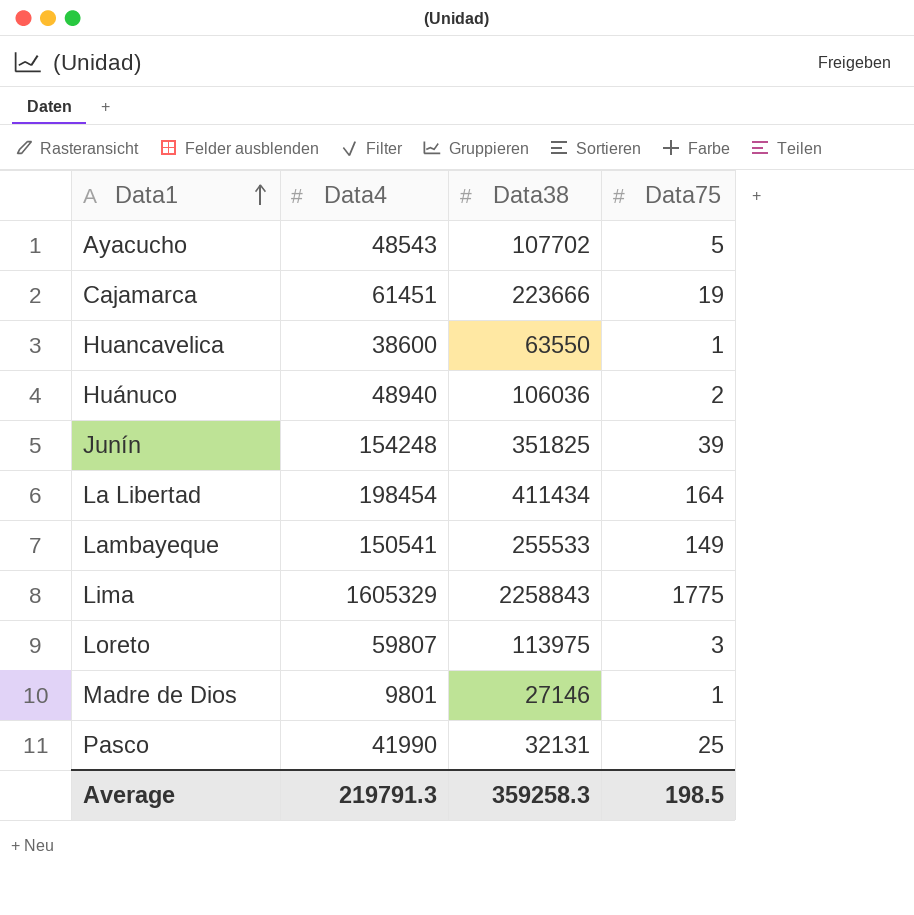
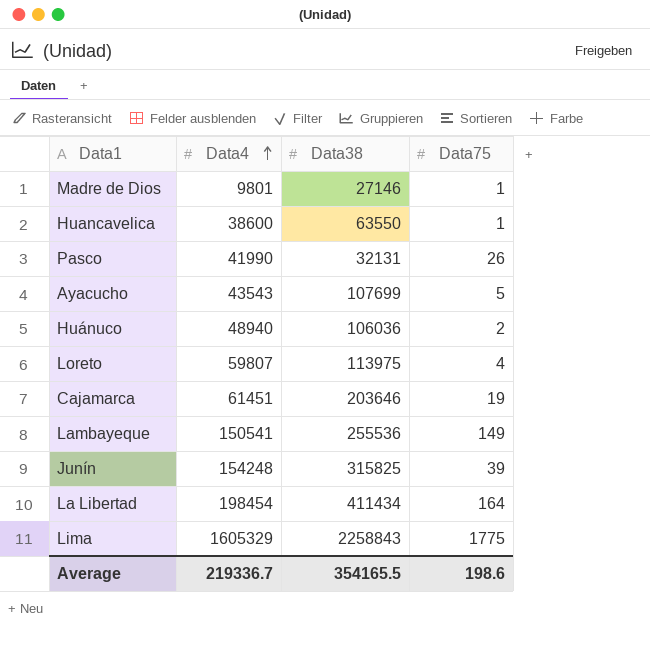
row order: Data1 ascending -> Data4 ascending
Pasco | Data75: 25 -> 26
Ayacucho | Data4: 48543 -> 43543
Ayacucho | Data38: 107702 -> 107699
Loreto | Data75: 3 -> 4
Cajamarca | Data38: 223666 -> 203646
Lambayeque | Data38: 255533 -> 255536
Junín | Data38: 351825 -> 315825
Average | Data4: 219791.3 -> 219336.7
Average | Data38: 359258.3 -> 354165.5
Average | Data75: 198.5 -> 198.6

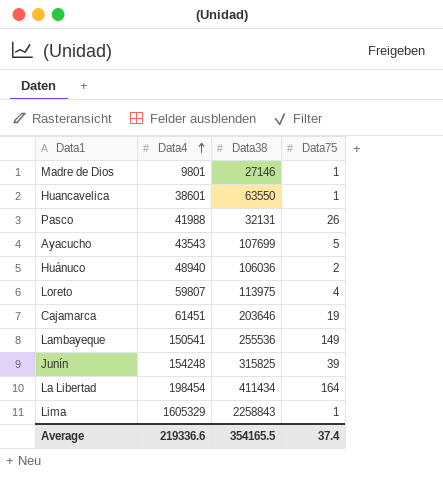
Huancavelica | Data4: 38600 -> 38601
Pasco | Data4: 41990 -> 41988
Lima | Data75: 1775 -> 1
Average | Data4: 219336.7 -> 219336.6
Average | Data75: 198.6 -> 37.4

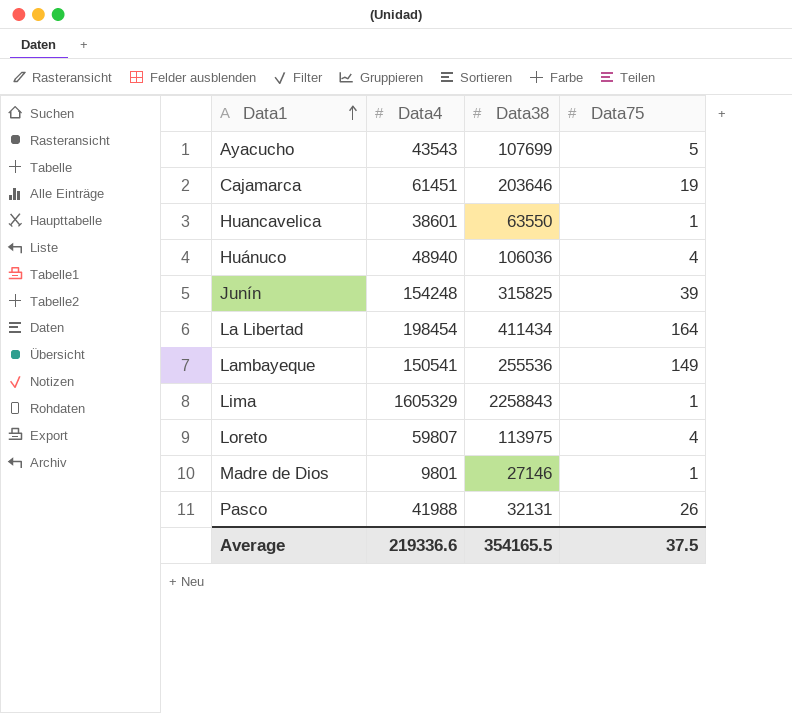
row order: Data4 ascending -> Data1 ascending
Huánuco | Data75: 2 -> 4
Average | Data75: 37.4 -> 37.5

